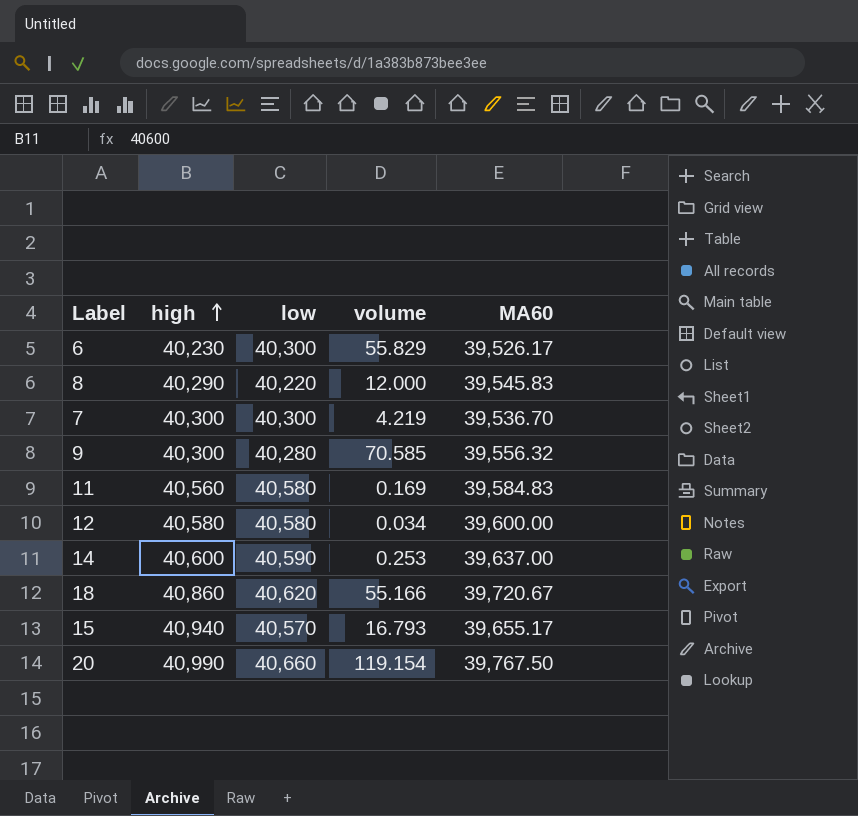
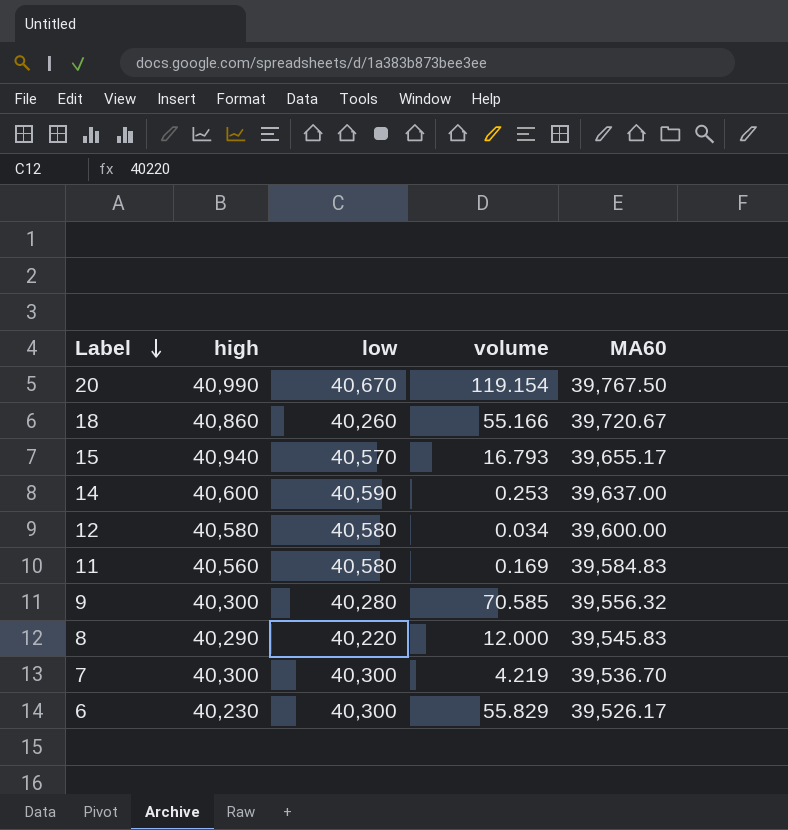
row order: high ascending -> Label descending
20 | low: 40,660 -> 40,670
18 | low: 40,620 -> 40,260

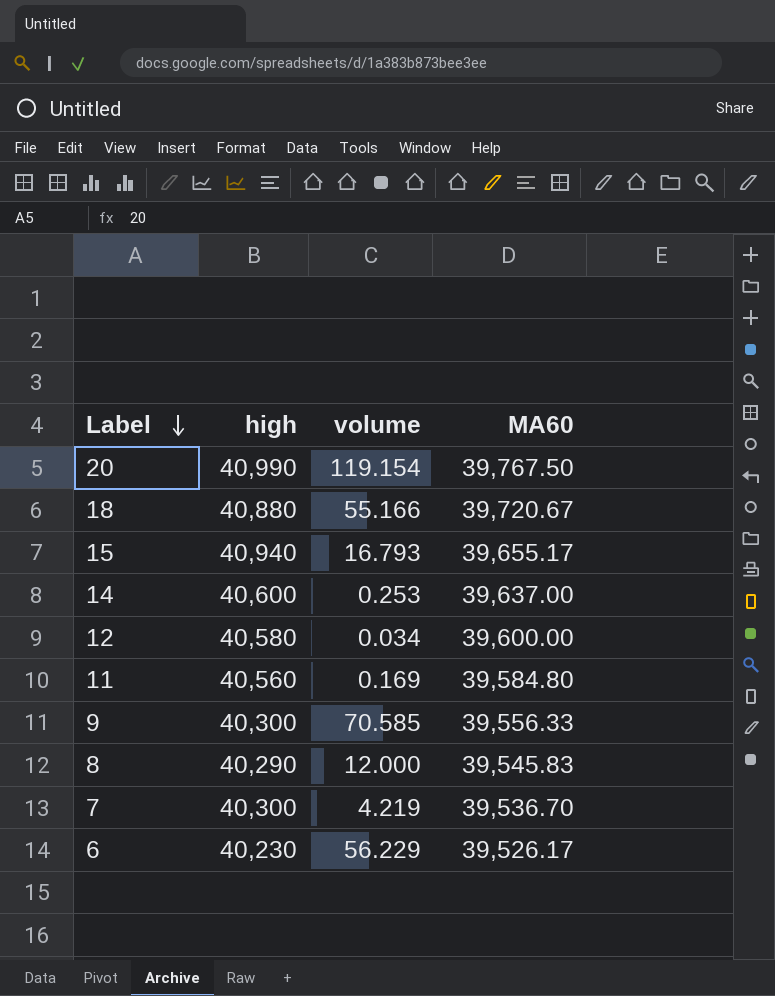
column low | position: 3 -> none
18 | high: 40,860 -> 40,880
11 | MA60: 39,584.83 -> 39,584.80
9 | MA60: 39,556.32 -> 39,556.33
6 | volume: 55.829 -> 56.229

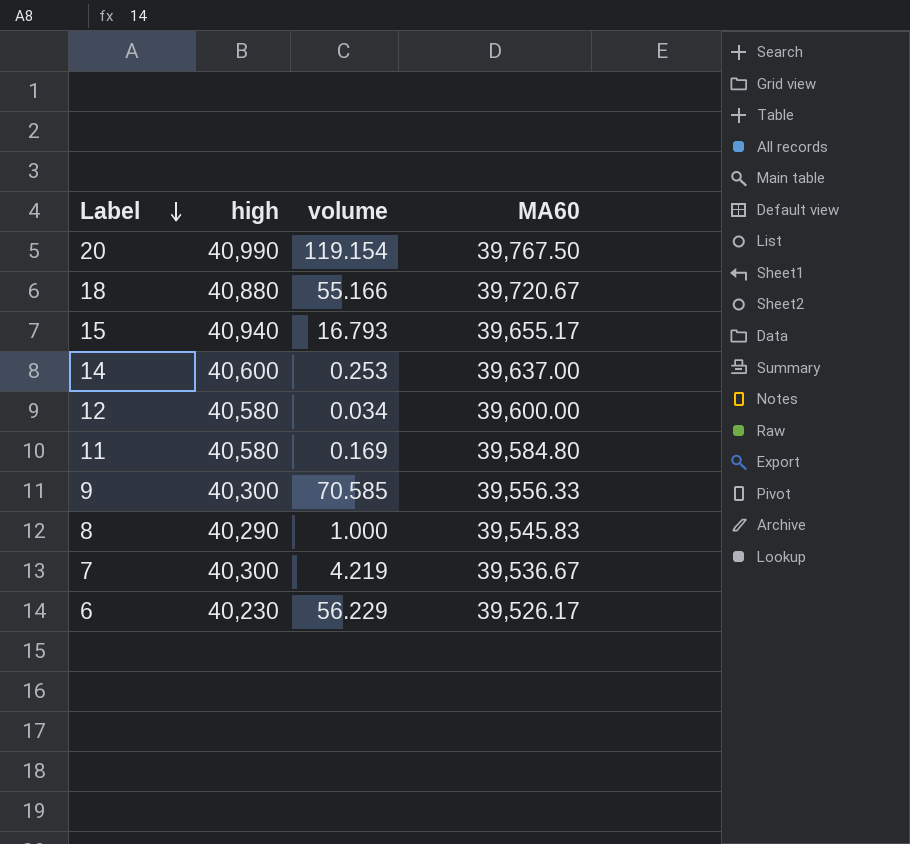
11 | high: 40,560 -> 40,580
8 | volume: 12.000 -> 1.000
7 | MA60: 39,536.70 -> 39,536.67

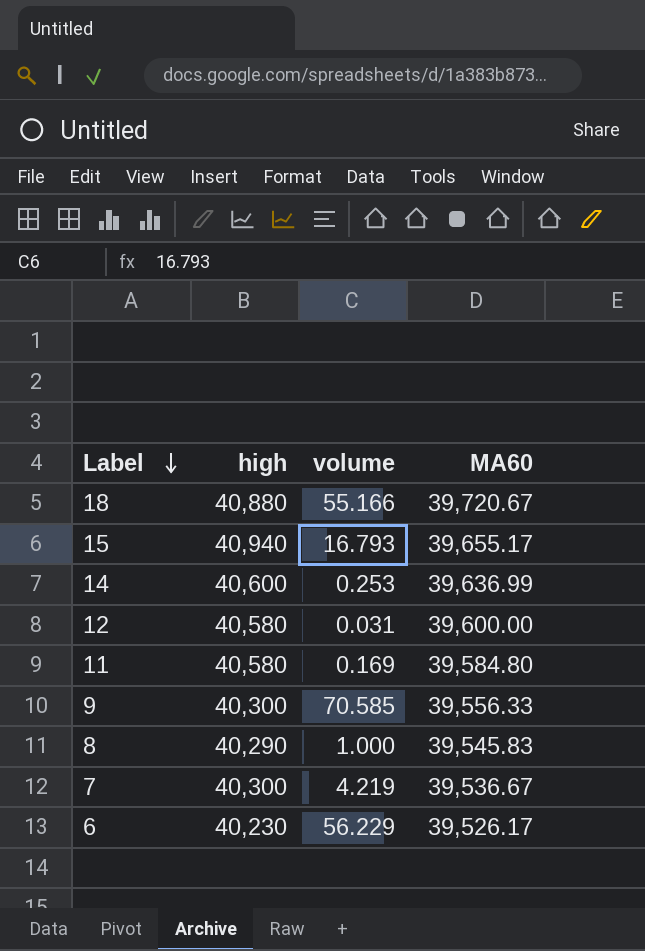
row 20: 40,990 | 119.154 | 39,767.50 -> none
14 | MA60: 39,637.00 -> 39,636.99
12 | volume: 0.034 -> 0.031

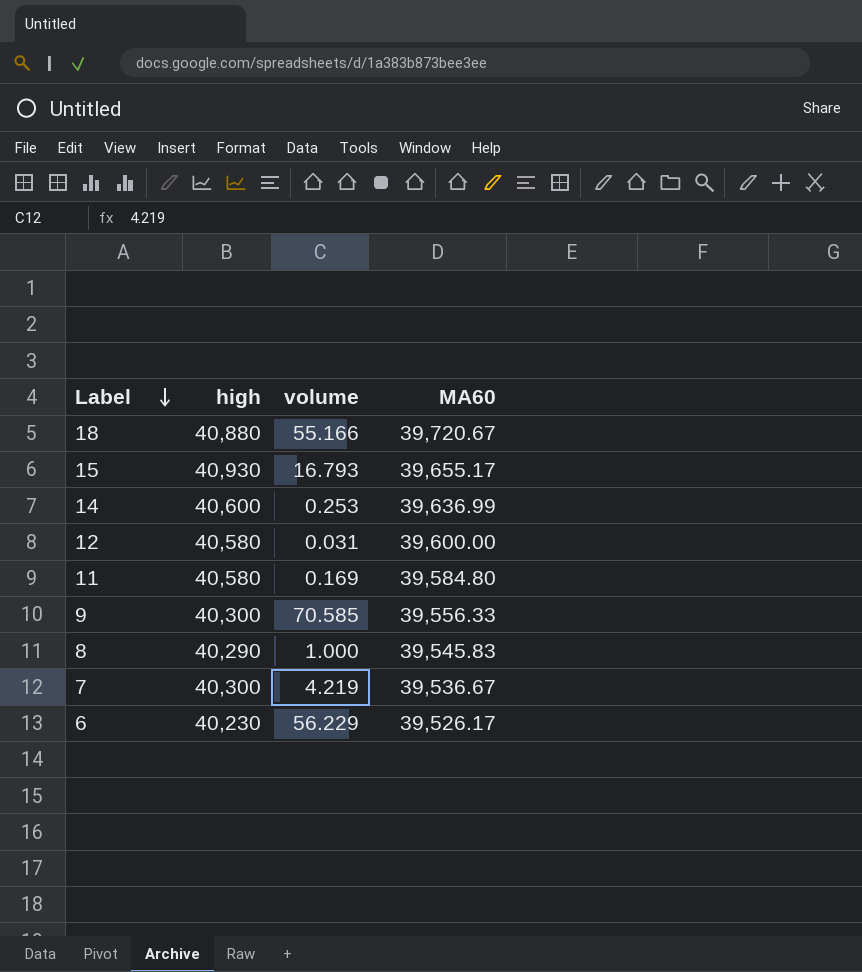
15 | high: 40,940 -> 40,930

